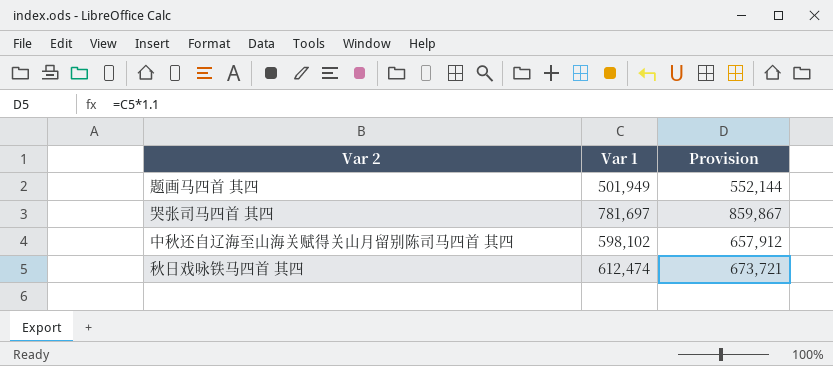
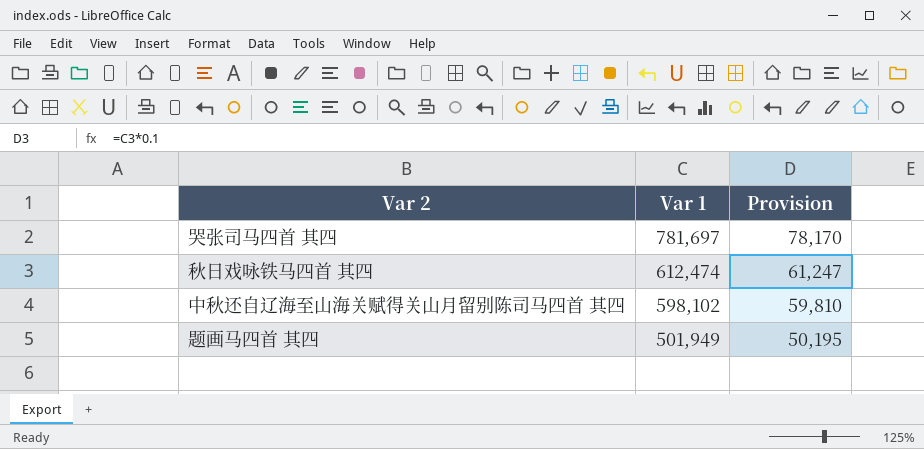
row order: none -> Var 1 descending
column Provision | formula: [Var 1] * 1.1 -> [Var 1] * 0.1

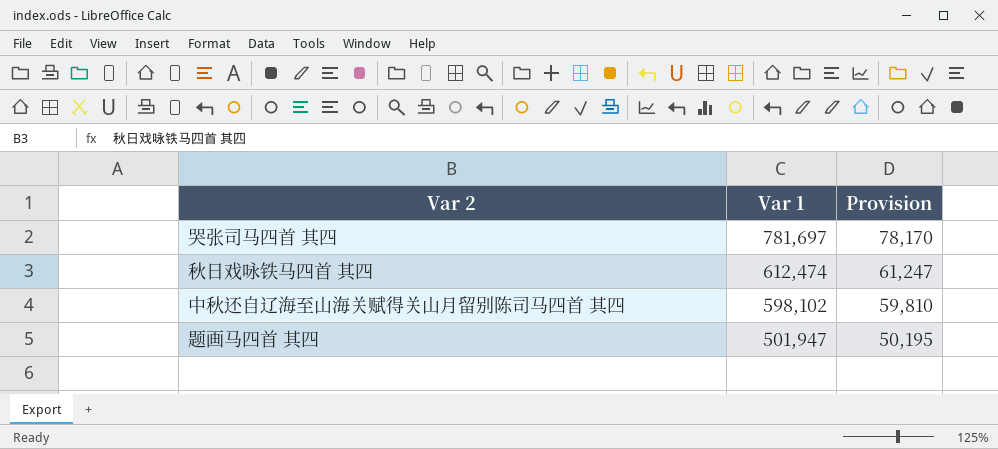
题画马四首 其四 | Var 1: 501,949 -> 501,947

